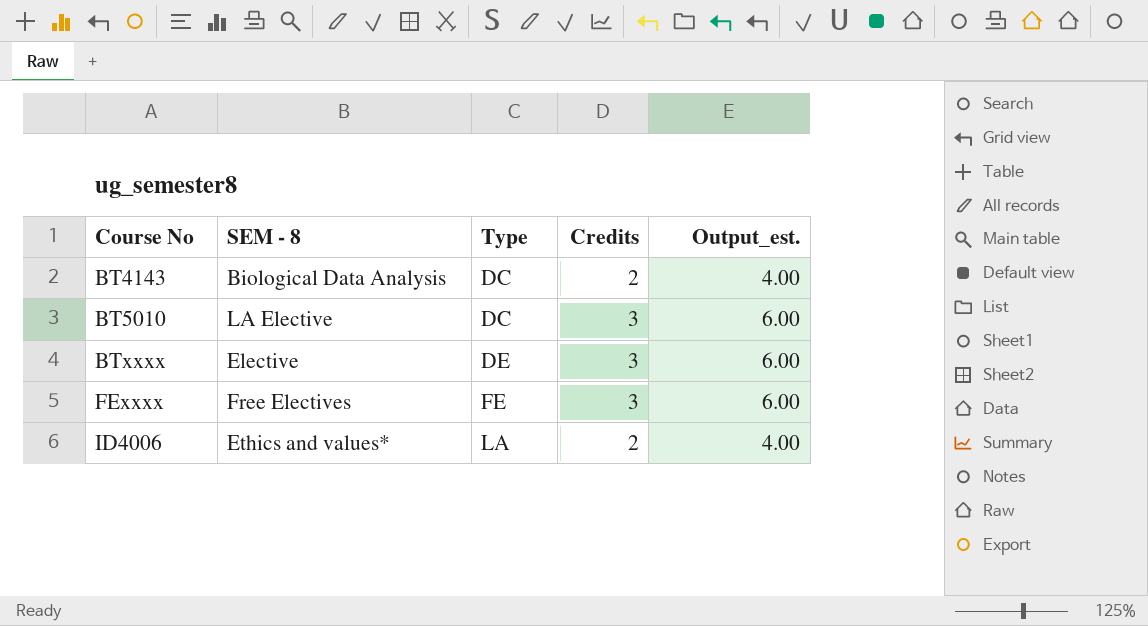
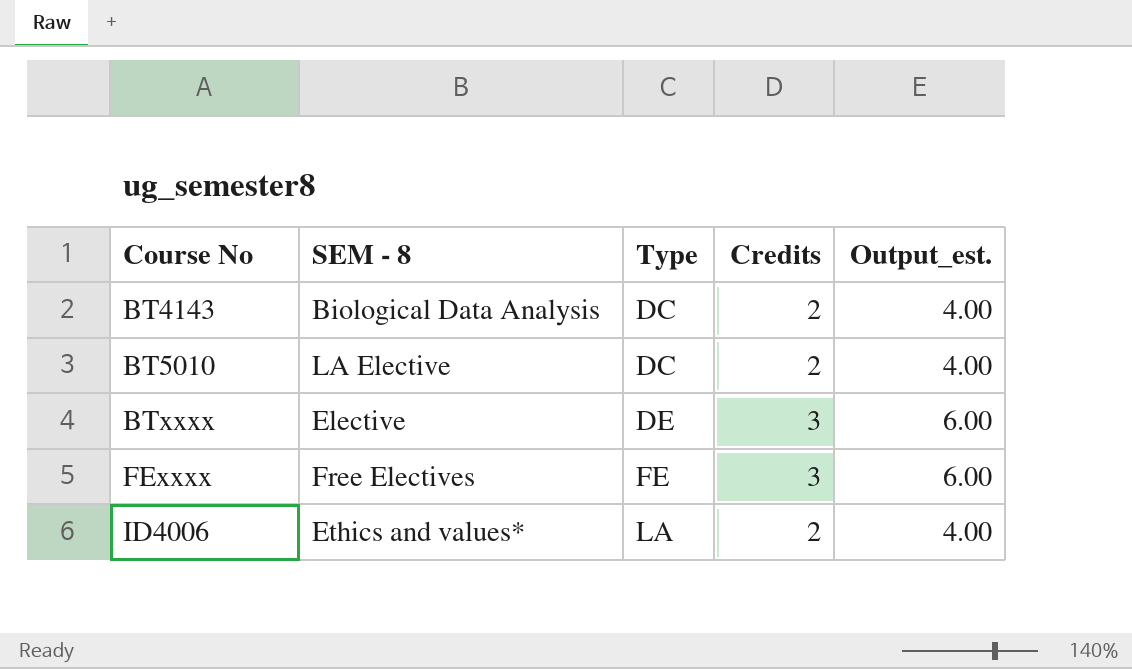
BT5010 | Credits: 3 -> 2
BT5010 | Output_est.: 6.00 -> 4.00

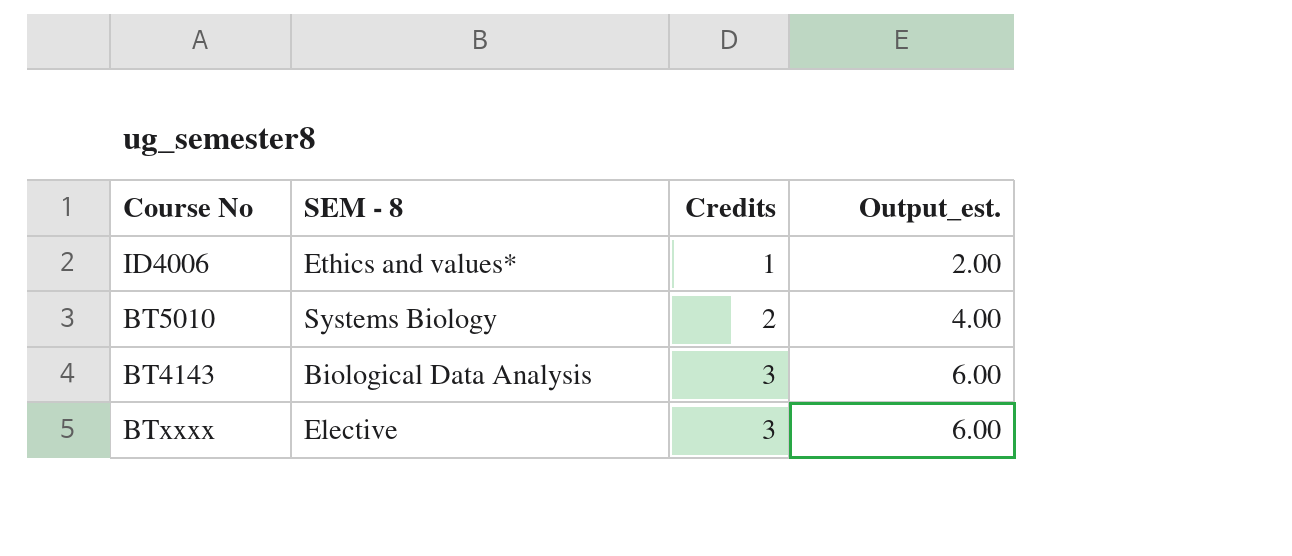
row order: Course No ascending -> Credits ascending
column Type | position: 3 -> none
row FExxxx: Free Electives | FE | 3 | 6.00 -> none
ID4006 | Credits: 2 -> 1
ID4006 | Output_est.: 4.00 -> 2.00
BT5010 | SEM - 8: LA Elective -> Systems Biology
BT4143 | Credits: 2 -> 3
BT4143 | Output_est.: 4.00 -> 6.00

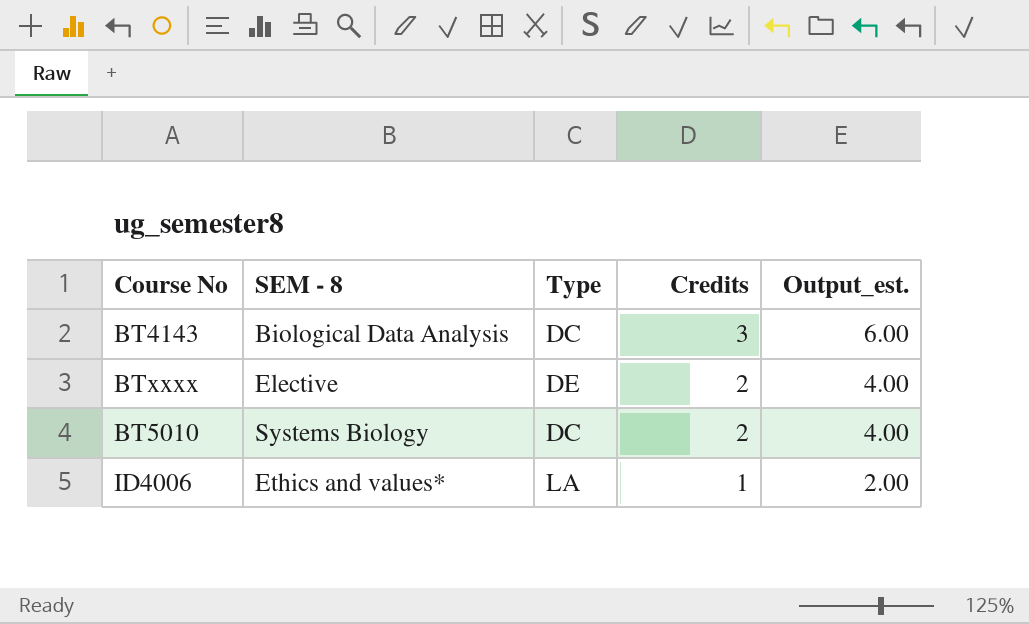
row order: Credits ascending -> Credits descending
column Type | position: none -> 3
BTxxxx | Credits: 3 -> 2
BTxxxx | Output_est.: 6.00 -> 4.00

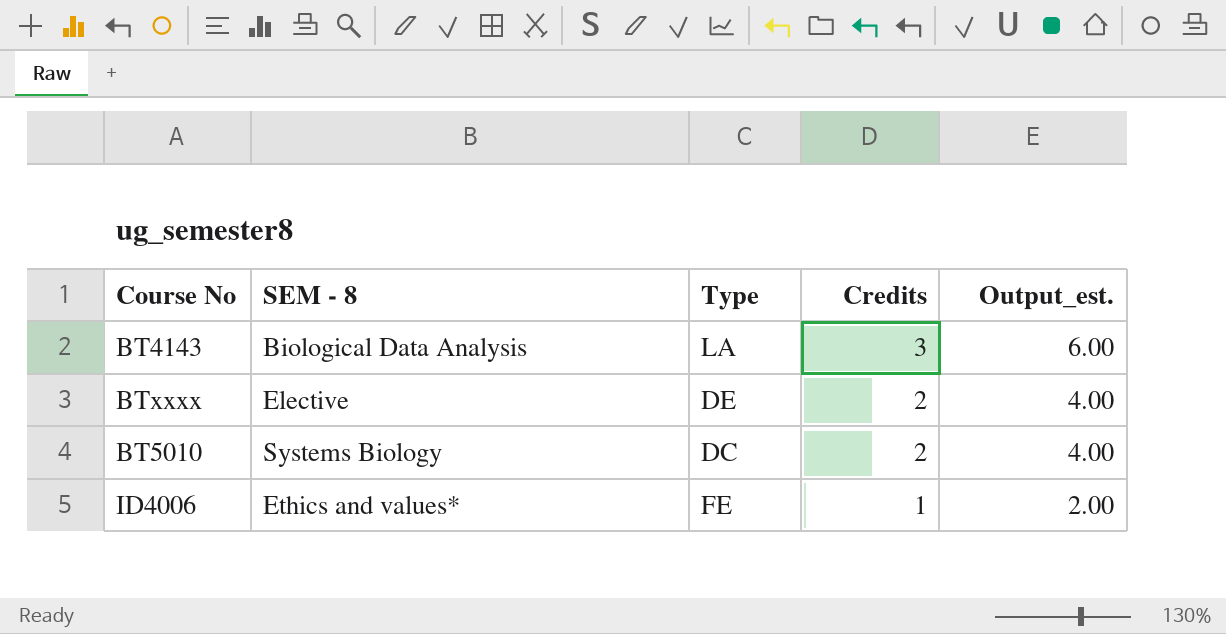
BT4143 | Type: DC -> LA
ID4006 | Type: LA -> FE

